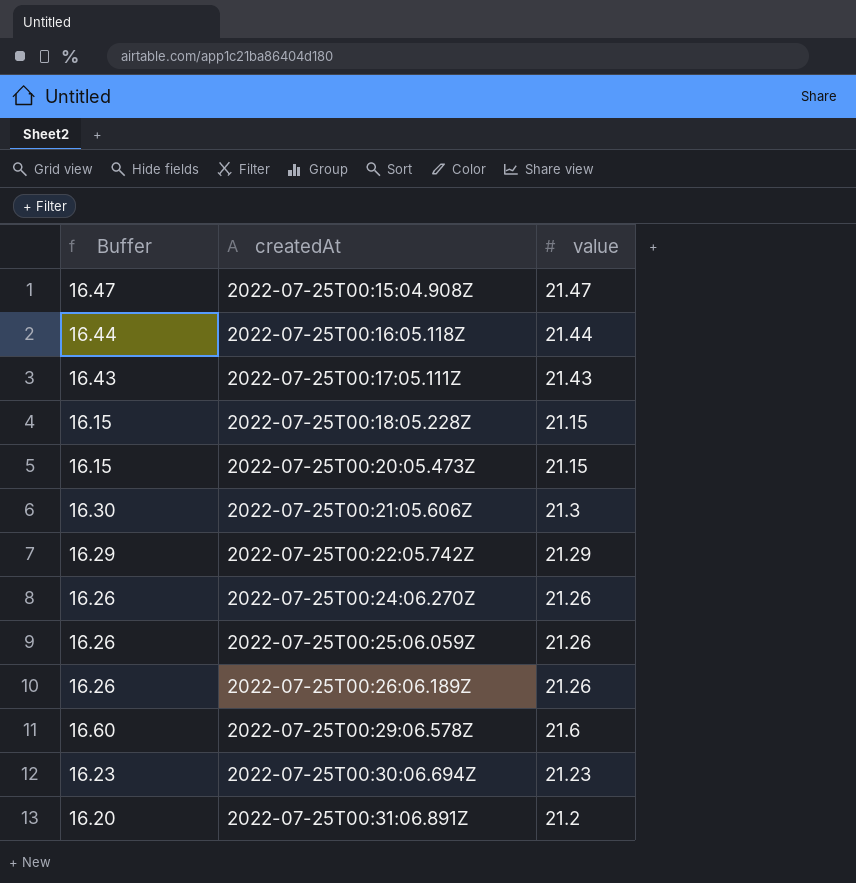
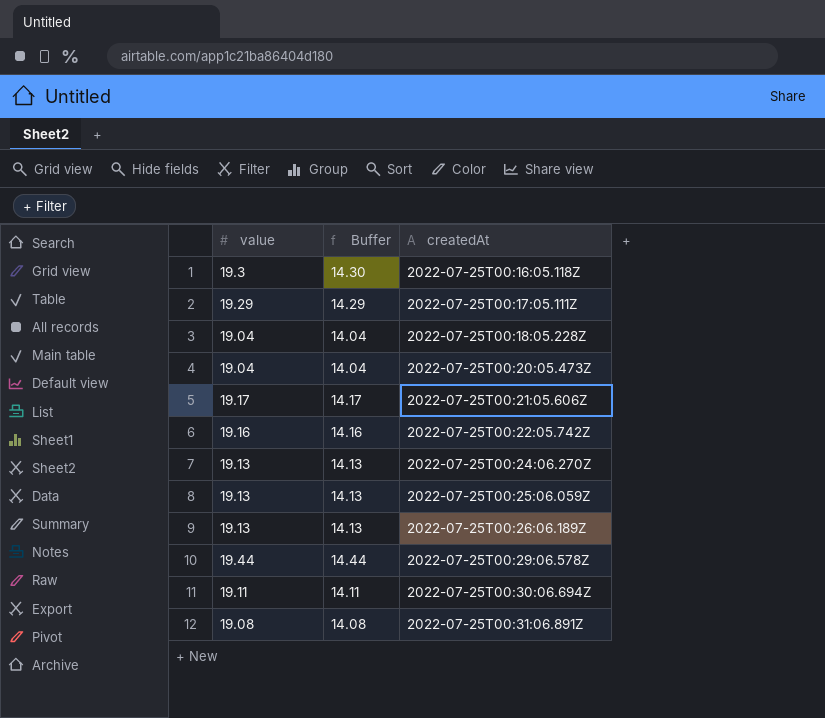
column value | position: 3 -> 1
row 2022-07-25T00:15:04.908Z: 16.47 | 21.47 -> none
2022-07-25T00:16:05.118Z | value: 21.44 -> 19.3
2022-07-25T00:16:05.118Z | Buffer: 16.44 -> 14.30
2022-07-25T00:17:05.111Z | value: 21.43 -> 19.29
2022-07-25T00:17:05.111Z | Buffer: 16.43 -> 14.29
2022-07-25T00:18:05.228Z | value: 21.15 -> 19.04
2022-07-25T00:18:05.228Z | Buffer: 16.15 -> 14.04
2022-07-25T00:20:05.473Z | value: 21.15 -> 19.04
2022-07-25T00:20:05.473Z | Buffer: 16.15 -> 14.04
2022-07-25T00:21:05.606Z | value: 21.3 -> 19.17
2022-07-25T00:21:05.606Z | Buffer: 16.30 -> 14.17
2022-07-25T00:22:05.742Z | value: 21.29 -> 19.16
2022-07-25T00:22:05.742Z | Buffer: 16.29 -> 14.16
2022-07-25T00:24:06.270Z | value: 21.26 -> 19.13
2022-07-25T00:24:06.270Z | Buffer: 16.26 -> 14.13
2022-07-25T00:25:06.059Z | value: 21.26 -> 19.13
2022-07-25T00:25:06.059Z | Buffer: 16.26 -> 14.13
2022-07-25T00:26:06.189Z | value: 21.26 -> 19.13
2022-07-25T00:26:06.189Z | Buffer: 16.26 -> 14.13
2022-07-25T00:29:06.578Z | value: 21.6 -> 19.44
2022-07-25T00:29:06.578Z | Buffer: 16.60 -> 14.44
2022-07-25T00:30:06.694Z | value: 21.23 -> 19.11
2022-07-25T00:30:06.694Z | Buffer: 16.23 -> 14.11
2022-07-25T00:31:06.891Z | value: 21.2 -> 19.08
2022-07-25T00:31:06.891Z | Buffer: 16.20 -> 14.08

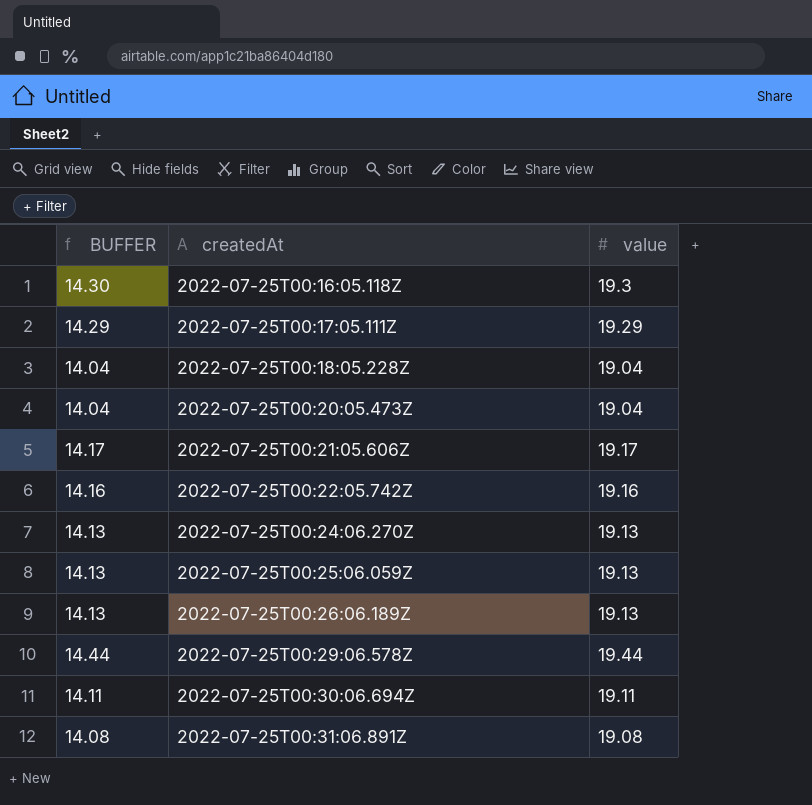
column name: Buffer -> BUFFER
column value | position: 1 -> 3

